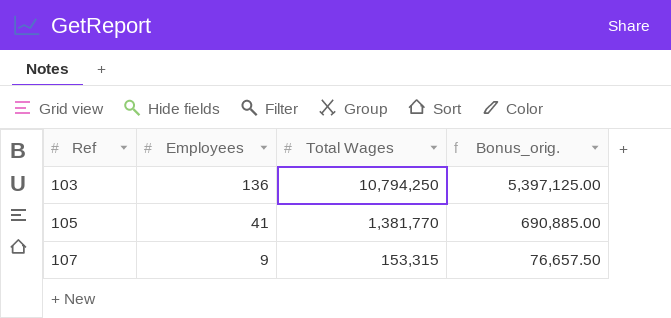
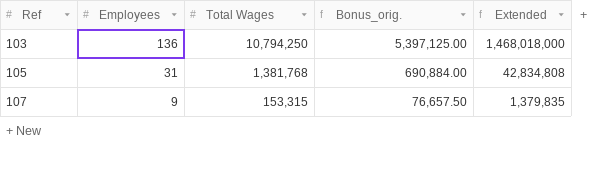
column Extended | formula: none -> [Employees] * [Total Wages]
105 | Employees: 41 -> 31
105 | Total Wages: 1,381,770 -> 1,381,768
105 | Bonus_orig.: 690,885.00 -> 690,884.00

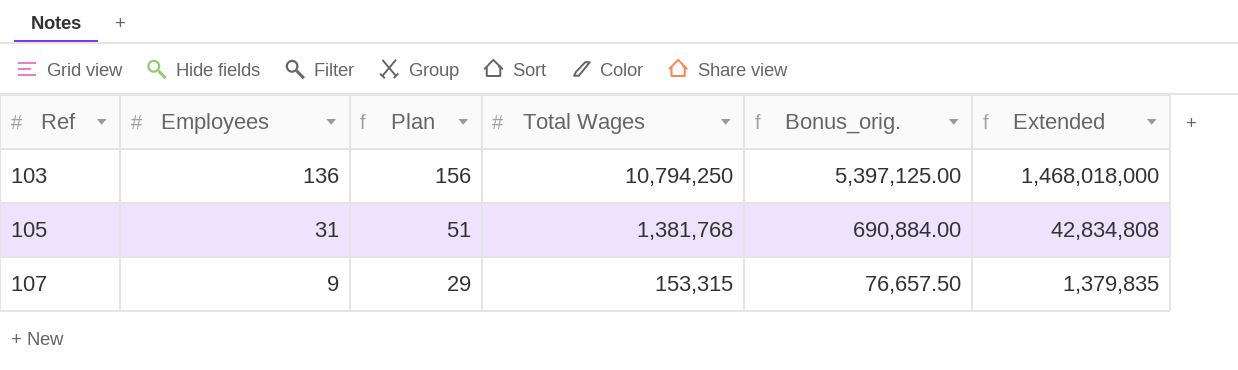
column Plan | formula: none -> [Employees] + 20

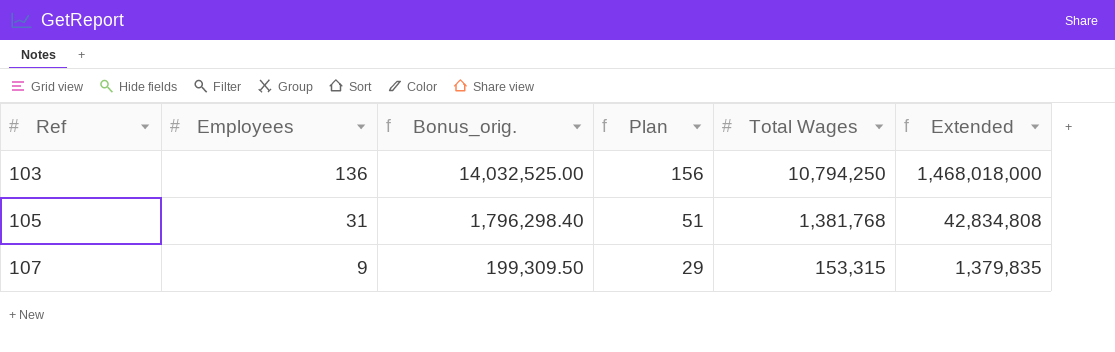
column Bonus_orig. | formula: [Total Wages] * 0.5 -> [Total Wages] * 1.3
column Bonus_orig. | position: 5 -> 3

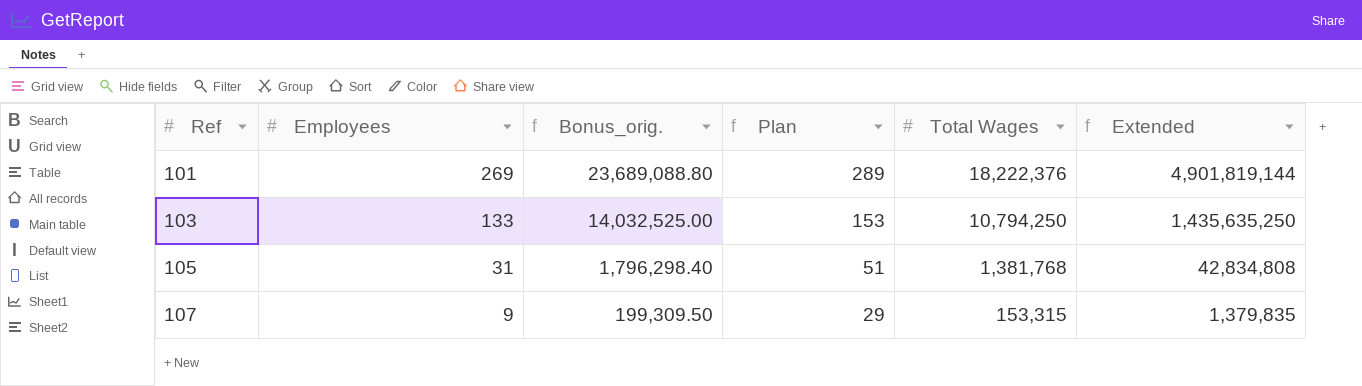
row 101: none -> 269 | 23,689,088.80 | 289 | 18,222,376 | 4,901,819,144
103 | Employees: 136 -> 133
103 | Plan: 156 -> 153
103 | Extended: 1,468,018,000 -> 1,435,635,250

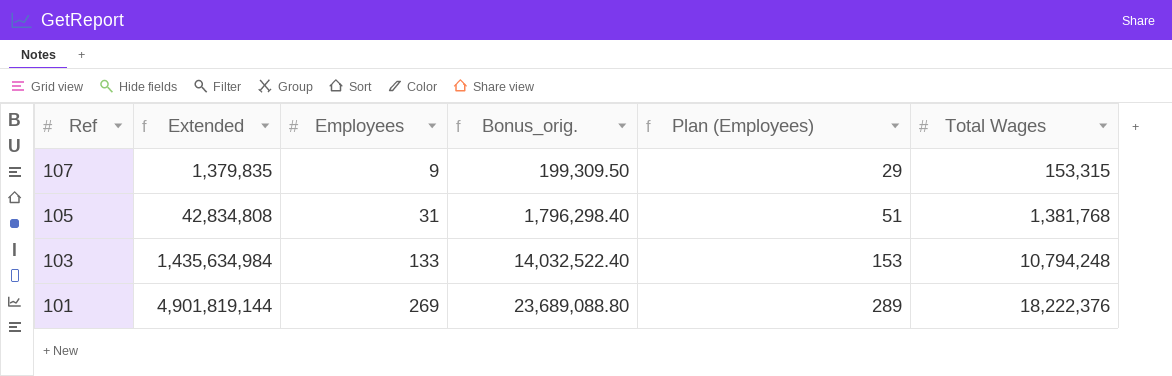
row order: Ref ascending -> Ref descending
column Extended | position: 6 -> 2
column name: Plan -> Plan (Employees)
103 | Extended: 1,435,635,250 -> 1,435,634,984
103 | Bonus_orig.: 14,032,525.00 -> 14,032,522.40
103 | Total Wages: 10,794,250 -> 10,794,248

